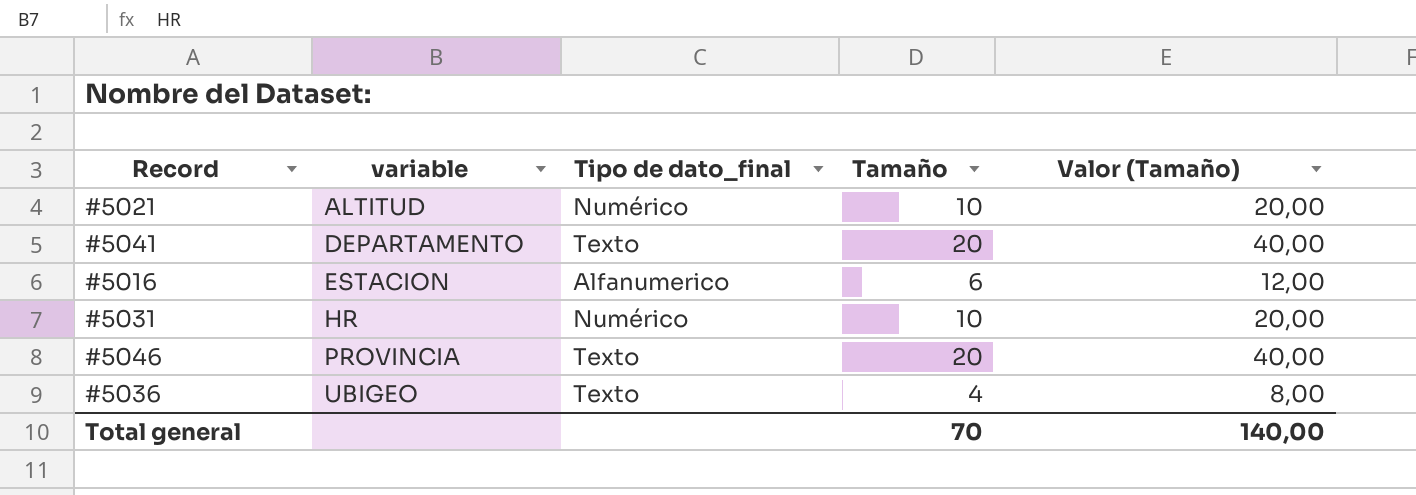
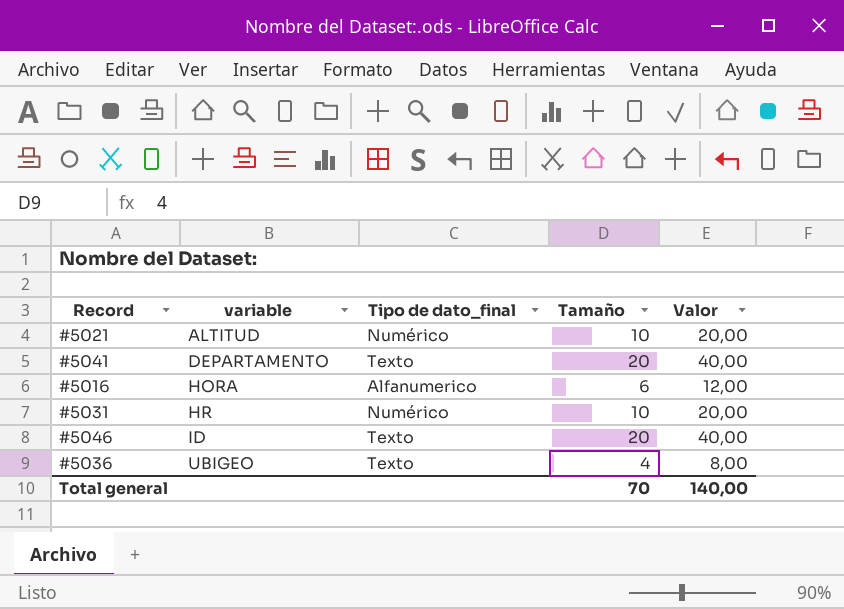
column name: Valor (Tamaño) -> Valor
#5016 | variable: ESTACION -> HORA
#5046 | variable: PROVINCIA -> ID

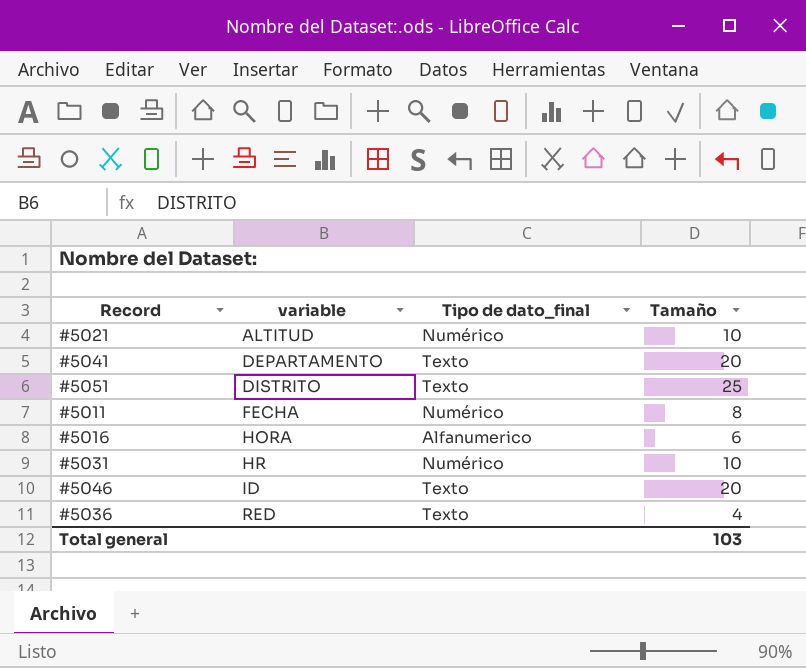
column Valor | formula: [Tamaño] * 2 -> none
row #5051: none -> DISTRITO | Texto | 25
row #5011: none -> FECHA | Numérico | 8
#5036 | variable: UBIGEO -> RED
Total general | Tamaño: 70 -> 103

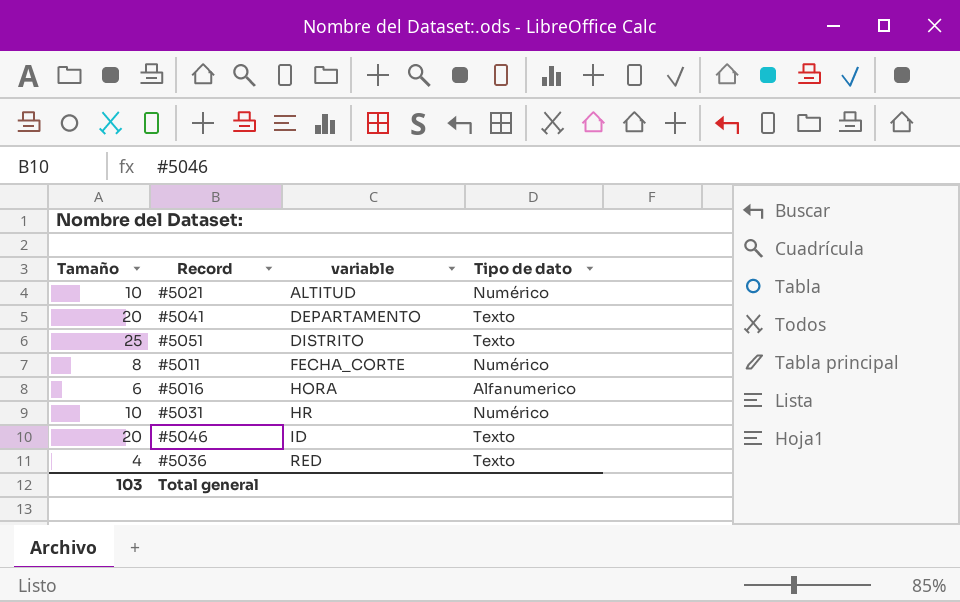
column Tamaño | position: 4 -> 1
column name: Tipo de dato_final -> Tipo de dato
#5011 | variable: FECHA -> FECHA_CORTE

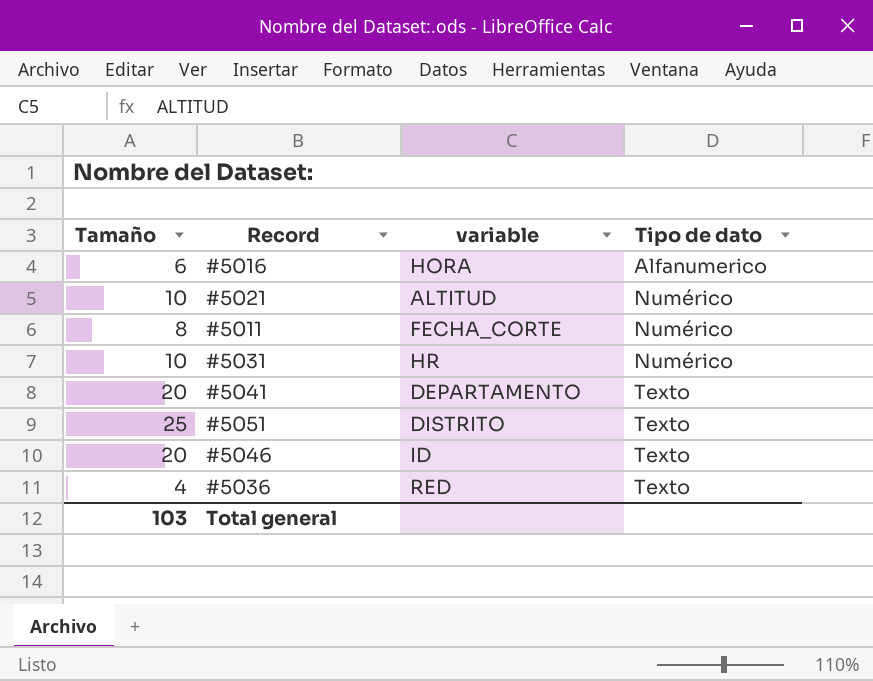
row order: variable ascending -> Tipo de dato ascending

